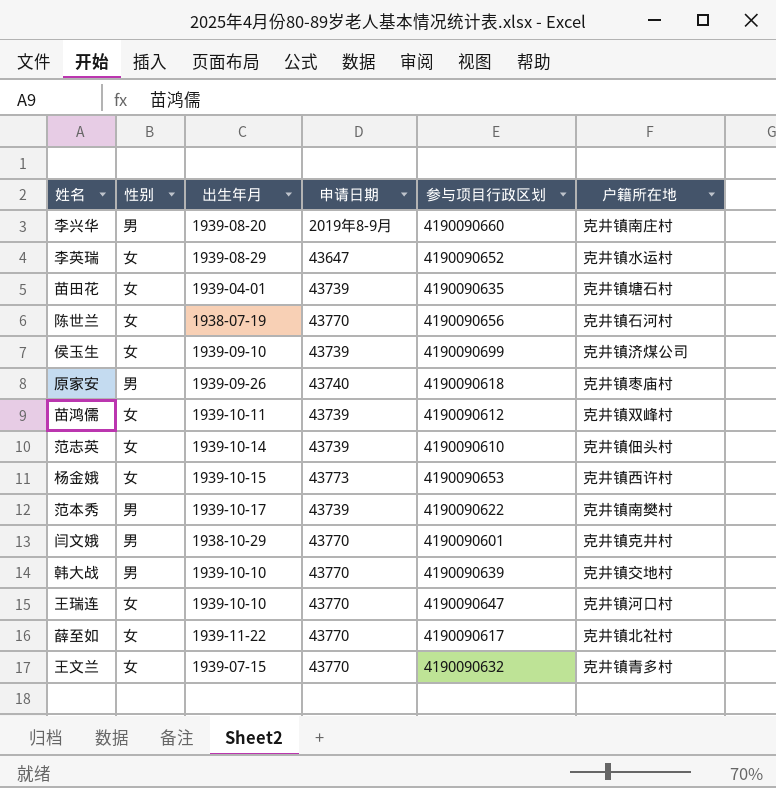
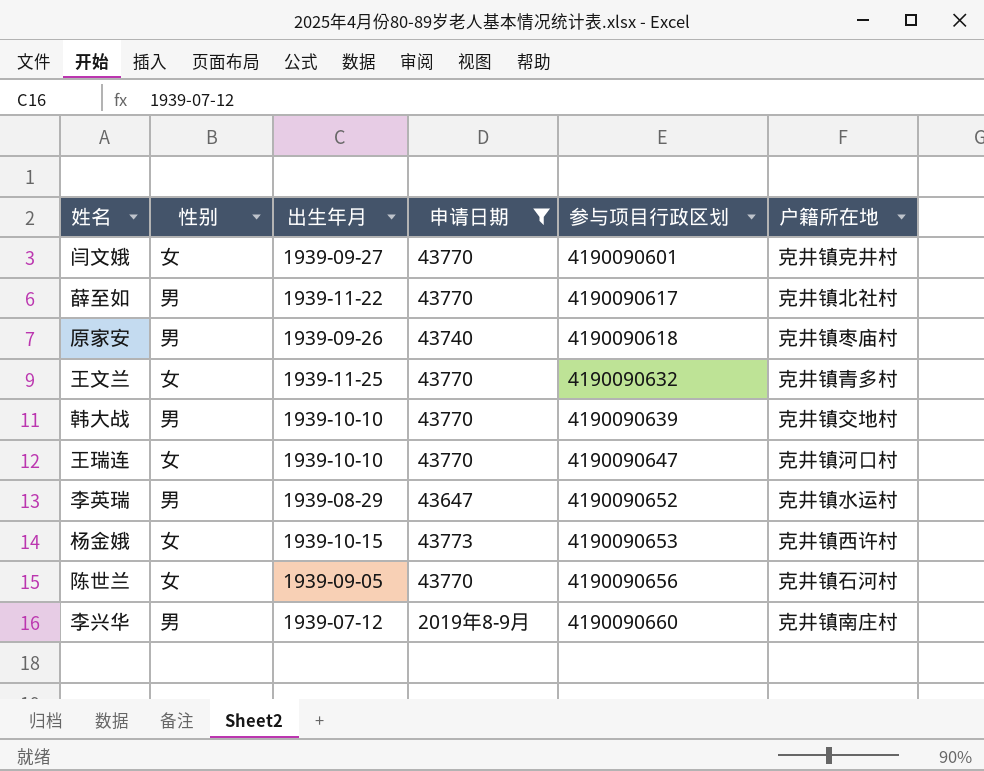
filter: none -> 申请日期 != 43739
row order: none -> 参与项目行政区划 ascending
闫文娥 | 性别: 男 -> 女
闫文娥 | 出生年月: 1938-10-29 -> 1939-09-27
薛至如 | 性别: 女 -> 男
王文兰 | 出生年月: 1939-07-15 -> 1939-11-25
李英瑞 | 性别: 女 -> 男
陈世兰 | 出生年月: 1938-07-19 -> 1939-09-05
李兴华 | 出生年月: 1939-08-20 -> 1939-07-12

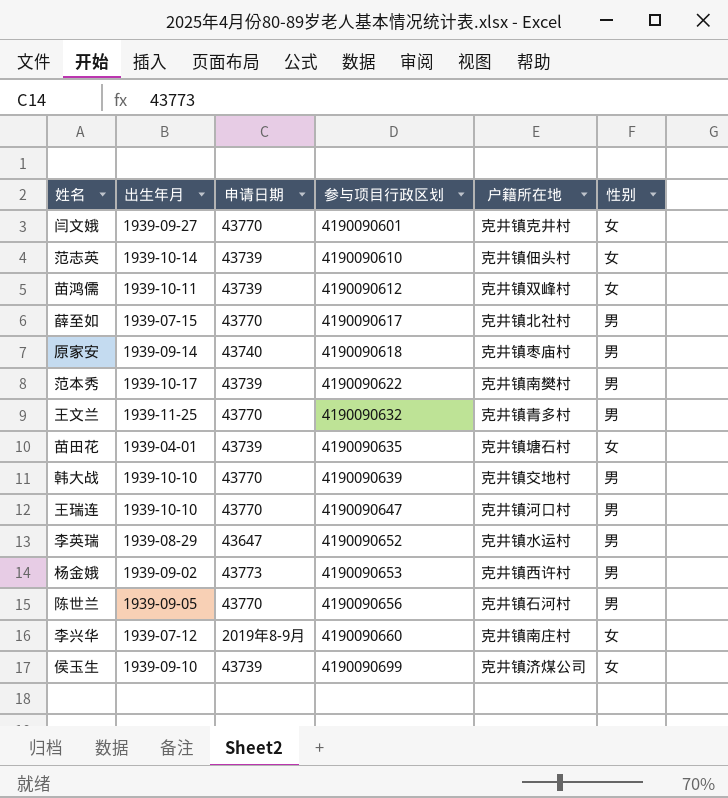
filter: 申请日期 != 43739 -> none
column 性别 | position: 2 -> 6
薛至如 | 出生年月: 1939-11-22 -> 1939-07-15
原家安 | 出生年月: 1939-09-26 -> 1939-09-14
王文兰 | 性别: 女 -> 男
王瑞连 | 性别: 女 -> 男
杨金娥 | 出生年月: 1939-10-15 -> 1939-09-02
杨金娥 | 性别: 女 -> 男
陈世兰 | 性别: 女 -> 男
李兴华 | 性别: 男 -> 女

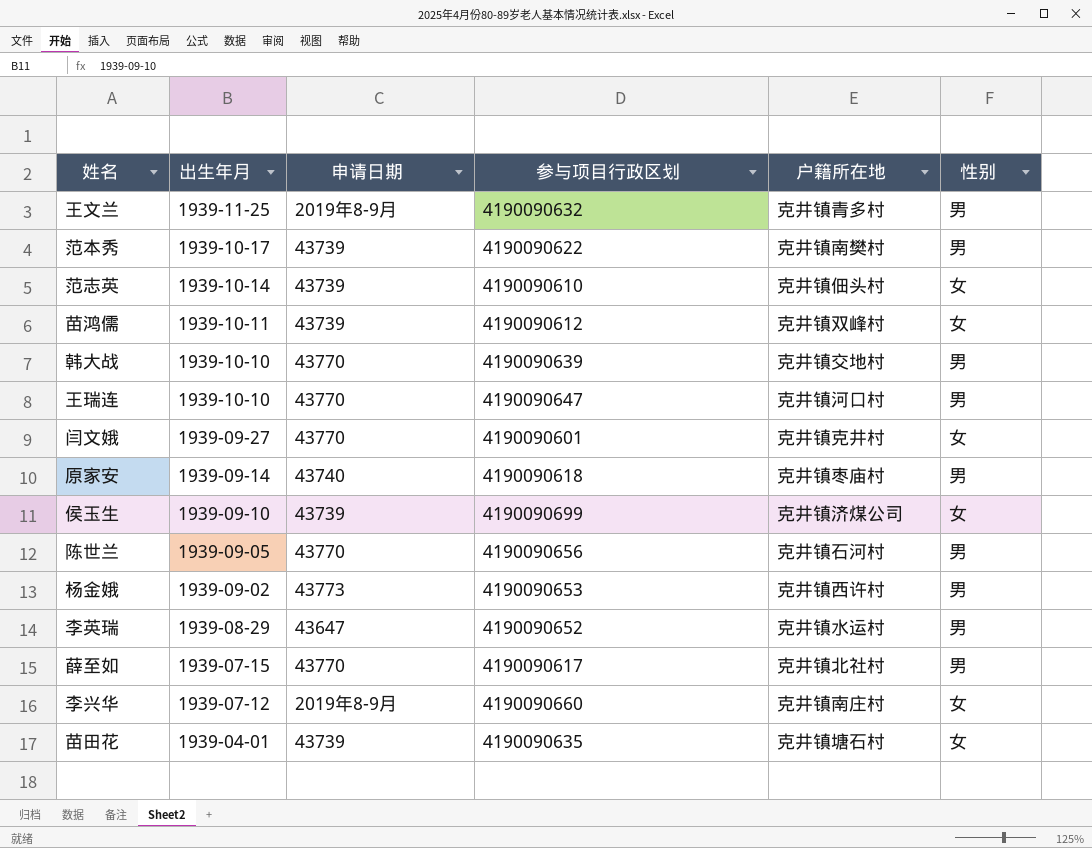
row order: 参与项目行政区划 ascending -> 出生年月 descending
王文兰 | 申请日期: 43770 -> 2019年8-9月

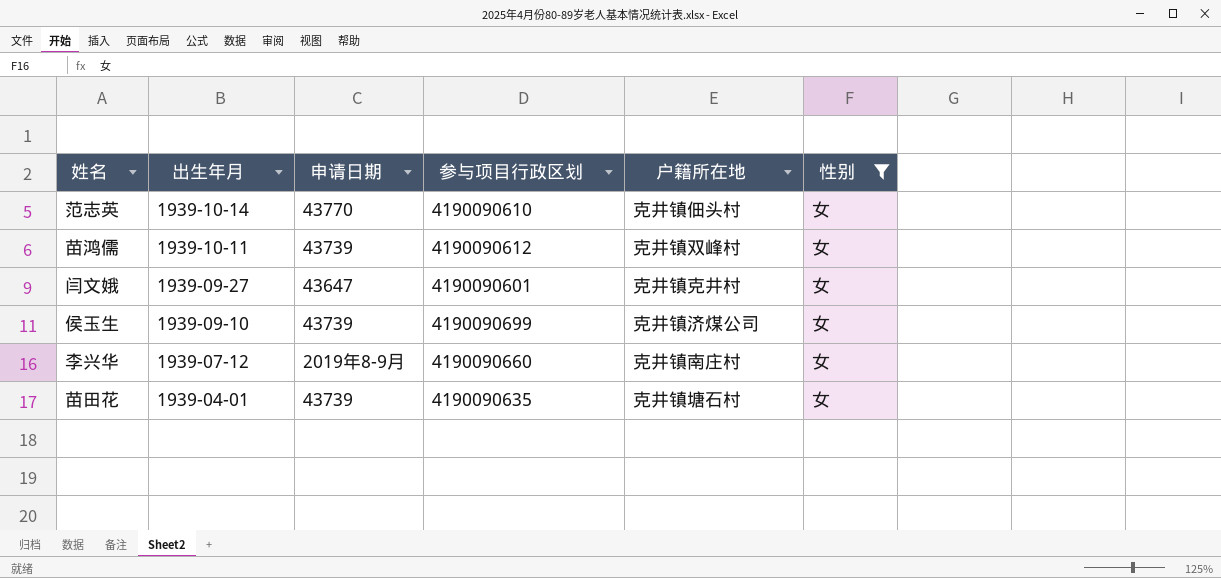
filter: none -> 性别 = 女
范志英 | 申请日期: 43739 -> 43770
闫文娥 | 申请日期: 43770 -> 43647

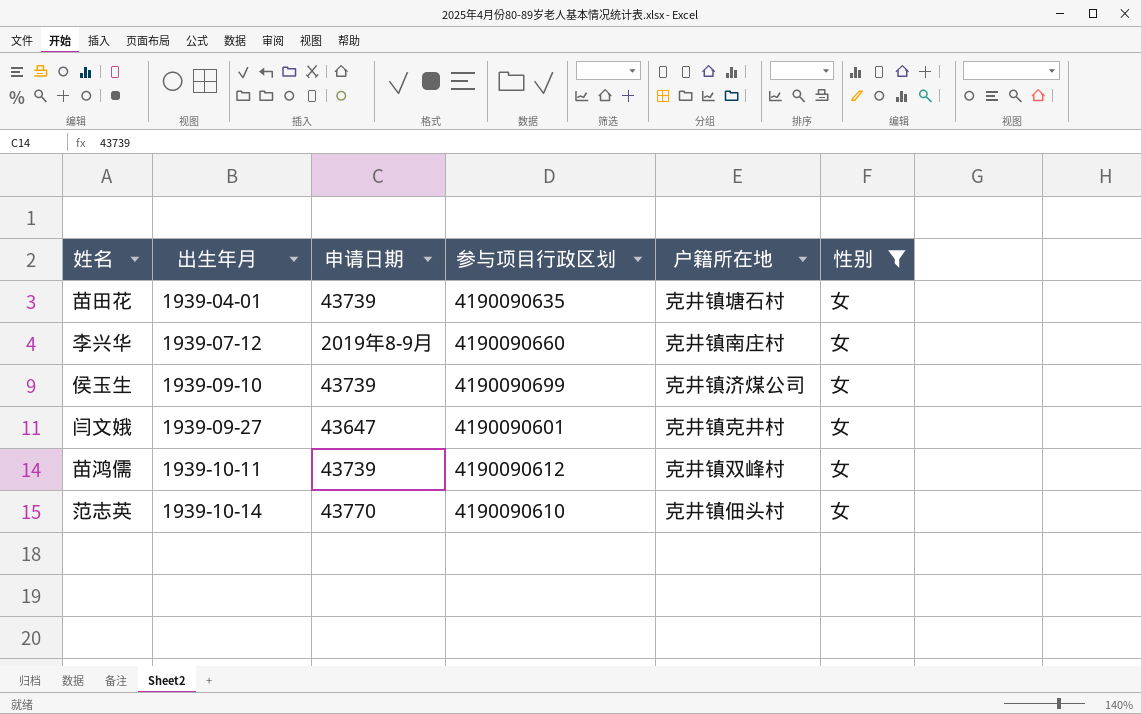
row order: 出生年月 descending -> 出生年月 ascending

